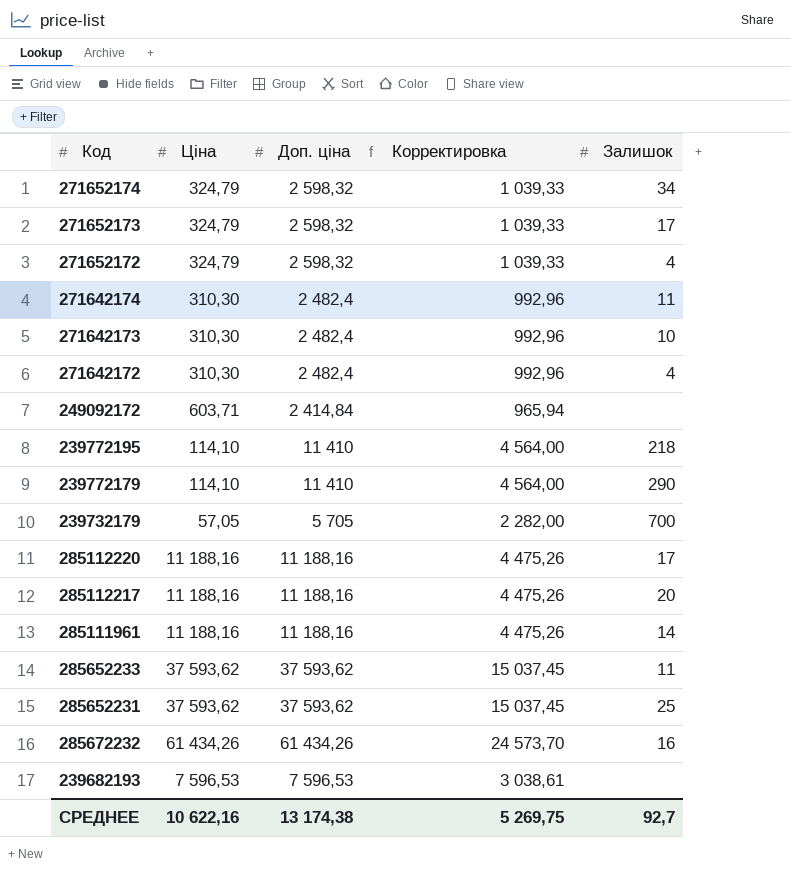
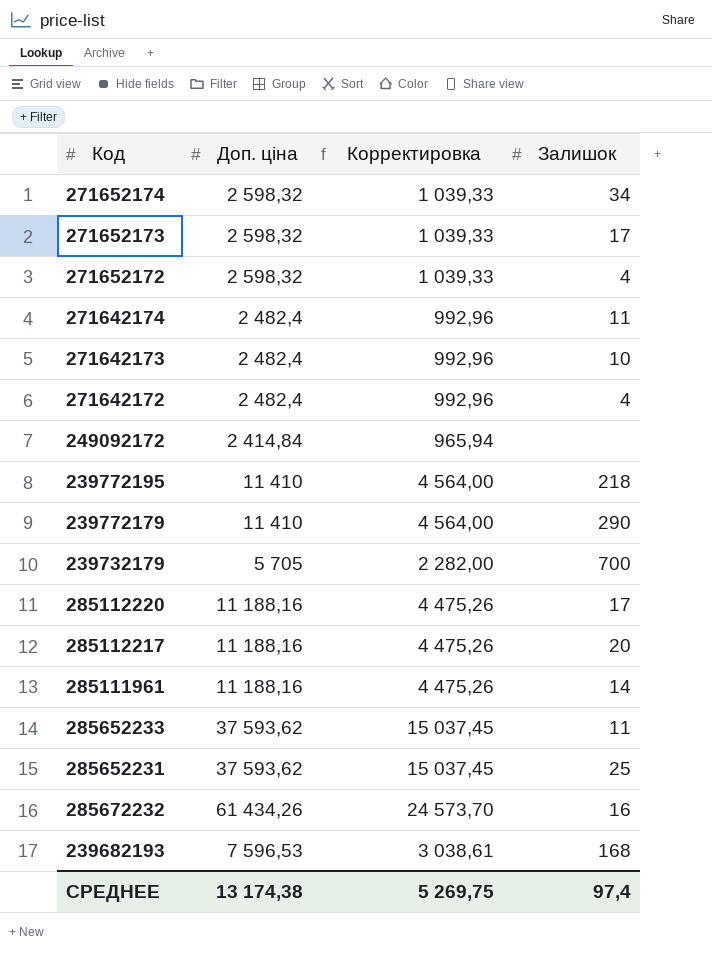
column Ціна | position: 2 -> none
239682193 | Залишок: none -> 168
СРЕДНЕЕ | Залишок: 92,7 -> 97,4

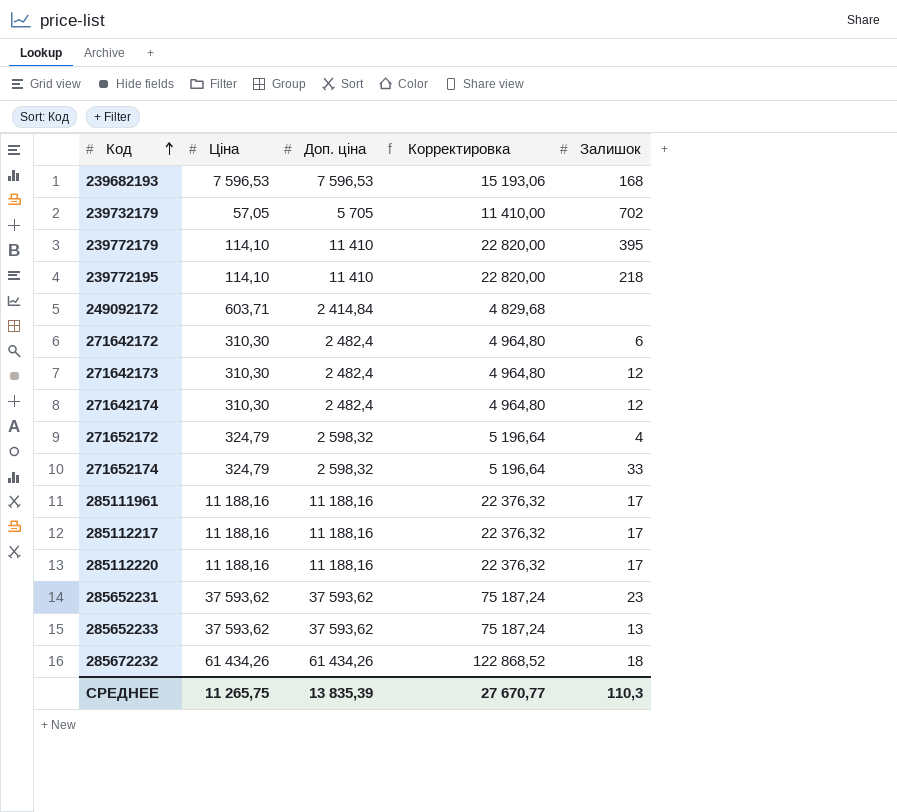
row order: none -> Код ascending
column Ціна | position: none -> 2
column Корректировка | formula: [Доп. ціна] * 0,4 -> [Доп. ціна] * 2
row 271652173: 2 598,32 | 1 039,33 | 17 -> none
239732179 | Залишок: 700 -> 702
239772179 | Залишок: 290 -> 395
271642172 | Залишок: 4 -> 6
271642173 | Залишок: 10 -> 12
271642174 | Залишок: 11 -> 12
271652174 | Залишок: 34 -> 33
285111961 | Залишок: 14 -> 17
285112217 | Залишок: 20 -> 17
285652231 | Залишок: 25 -> 23
285652233 | Залишок: 11 -> 13
285672232 | Залишок: 16 -> 18
СРЕДНЕЕ | Доп. ціна: 13 174,38 -> 13 835,39
СРЕДНЕЕ | Корректировка: 5 269,75 -> 27 670,77
СРЕДНЕЕ | Залишок: 97,4 -> 110,3

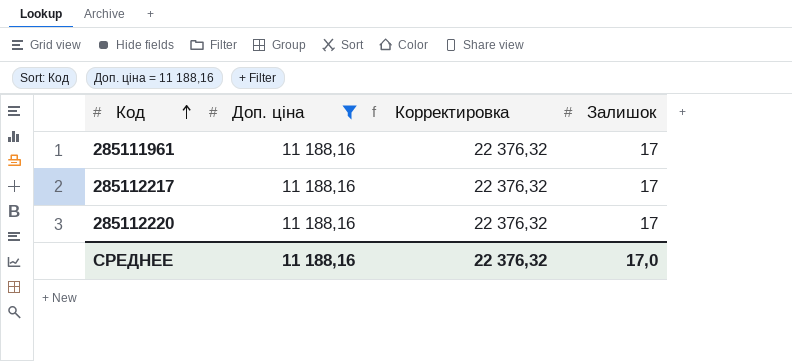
filter: none -> Доп. ціна = 11 188,16
column Ціна | position: 2 -> none
СРЕДНЕЕ | Доп. ціна: 13 835,39 -> 11 188,16
СРЕДНЕЕ | Корректировка: 27 670,77 -> 22 376,32
СРЕДНЕЕ | Залишок: 110,3 -> 17,0

